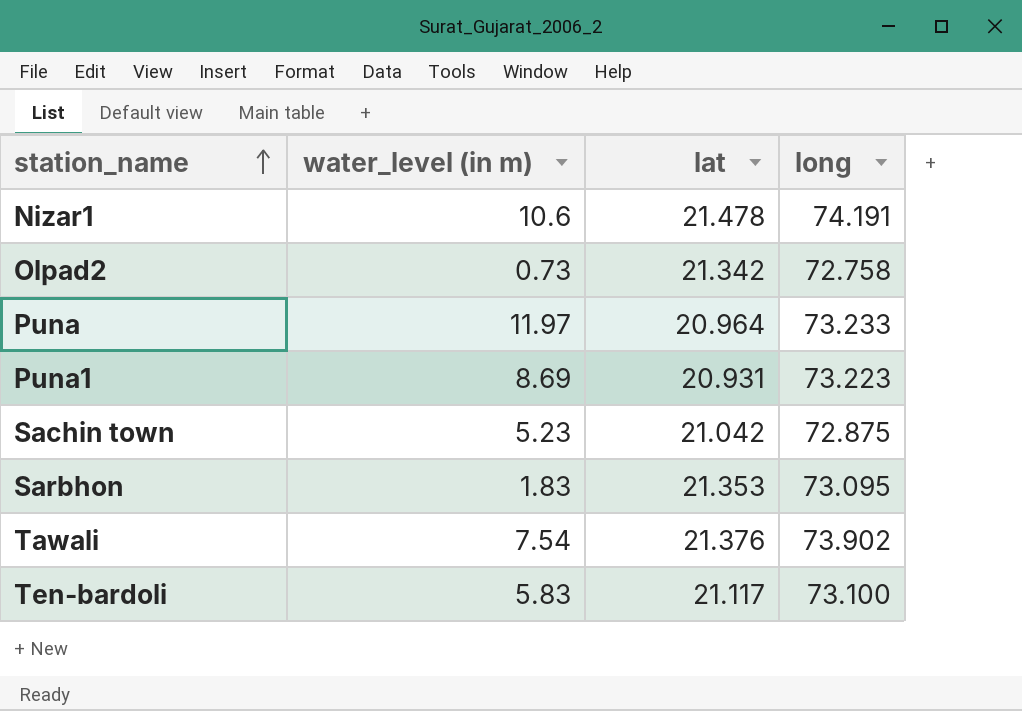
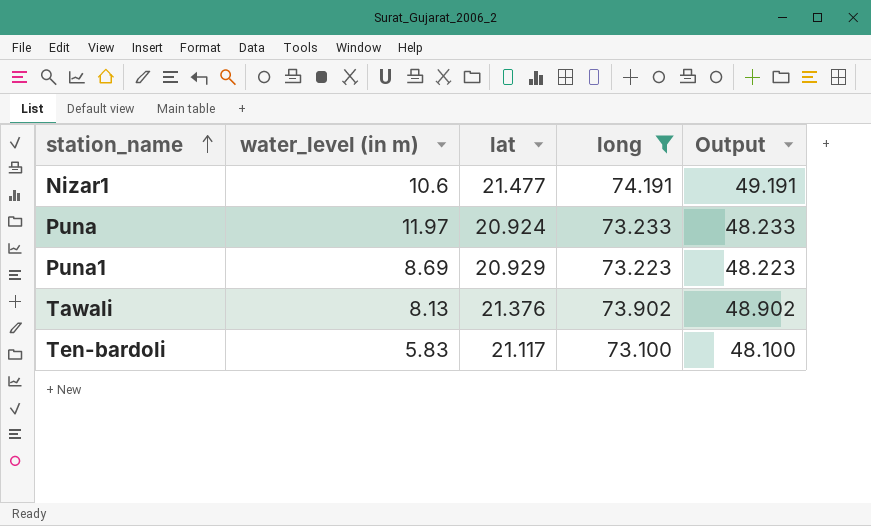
filter: none -> long >= 73.100
column Output | formula: none -> [long] - 25
Nizar1 | lat: 21.478 -> 21.477
Puna | lat: 20.964 -> 20.924
Puna1 | lat: 20.931 -> 20.929
Tawali | water_level (in m): 7.54 -> 8.13

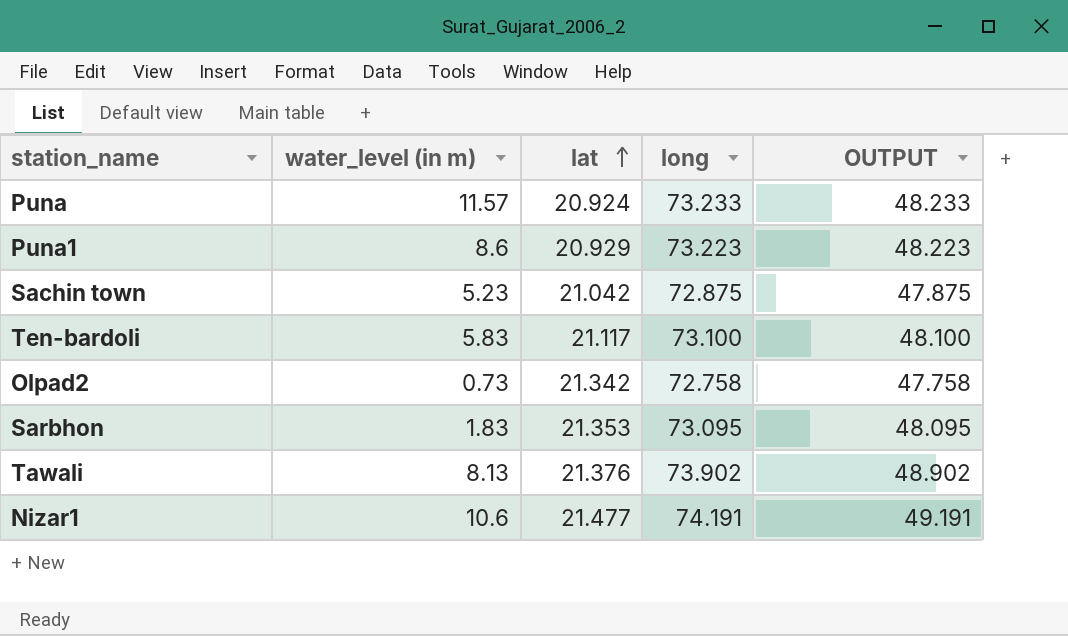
filter: long >= 73.100 -> none
row order: station_name ascending -> lat ascending
column name: Output -> OUTPUT
Puna | water_level (in m): 11.97 -> 11.57
Puna1 | water_level (in m): 8.69 -> 8.6

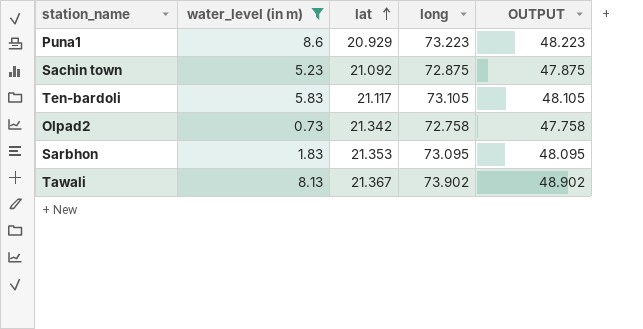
filter: none -> water_level (in m) <= 8.6
Sachin town | lat: 21.042 -> 21.092
Ten-bardoli | long: 73.100 -> 73.105
Ten-bardoli | OUTPUT: 48.100 -> 48.105
Tawali | lat: 21.376 -> 21.367

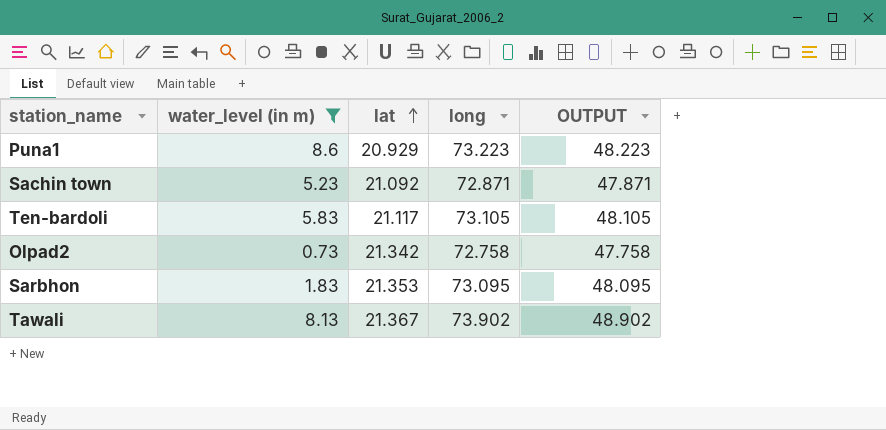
Sachin town | long: 72.875 -> 72.871
Sachin town | OUTPUT: 47.875 -> 47.871

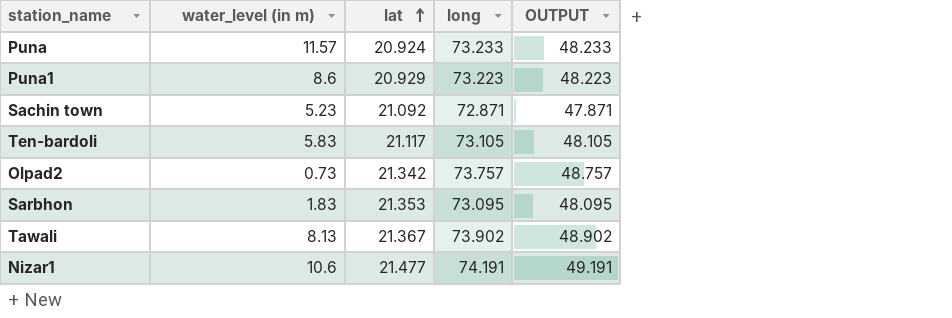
filter: water_level (in m) <= 8.6 -> none
Olpad2 | long: 72.758 -> 73.757
Olpad2 | OUTPUT: 47.758 -> 48.757

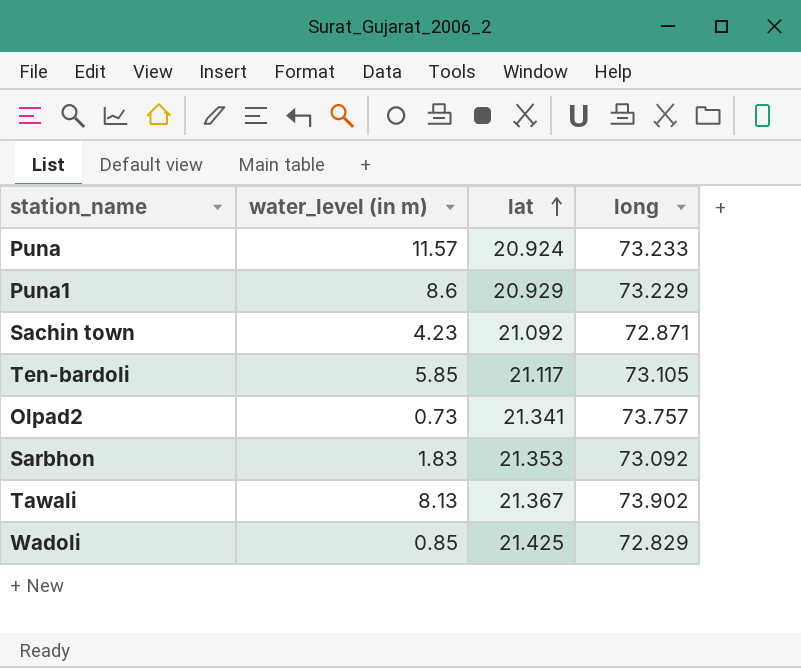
column OUTPUT | formula: [long] - 25 -> none
row Nizar1: 10.6 | 21.477 | 74.191 | 49.191 -> none
Puna1 | long: 73.223 -> 73.229
Sachin town | water_level (in m): 5.23 -> 4.23
Ten-bardoli | water_level (in m): 5.83 -> 5.85
Olpad2 | lat: 21.342 -> 21.341
Sarbhon | long: 73.095 -> 73.092
row Wadoli: none -> 0.85 | 21.425 | 72.829

